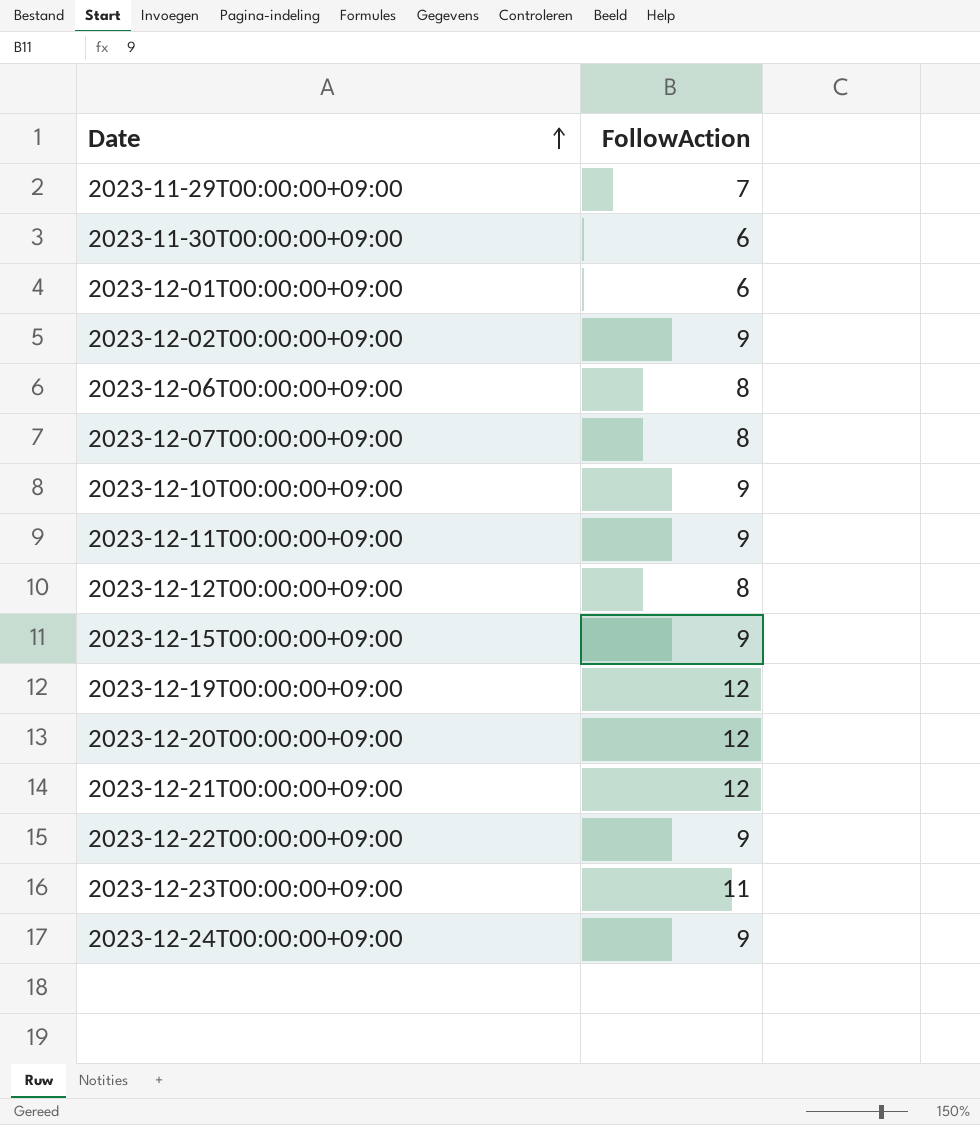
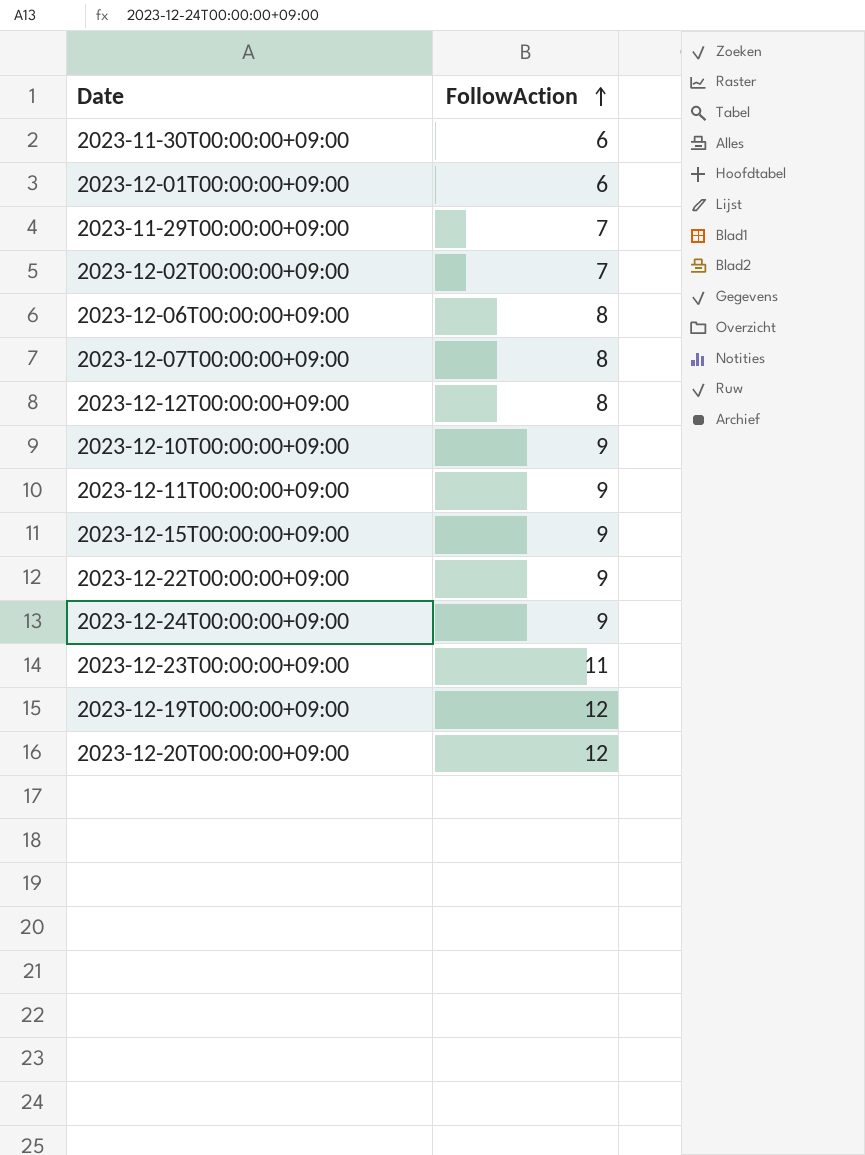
row order: Date ascending -> FollowAction ascending
row 2023-12-21T00:00:00+09:00: 12 -> none
2023-12-02T00:00:00+09:00 | FollowAction: 9 -> 7

